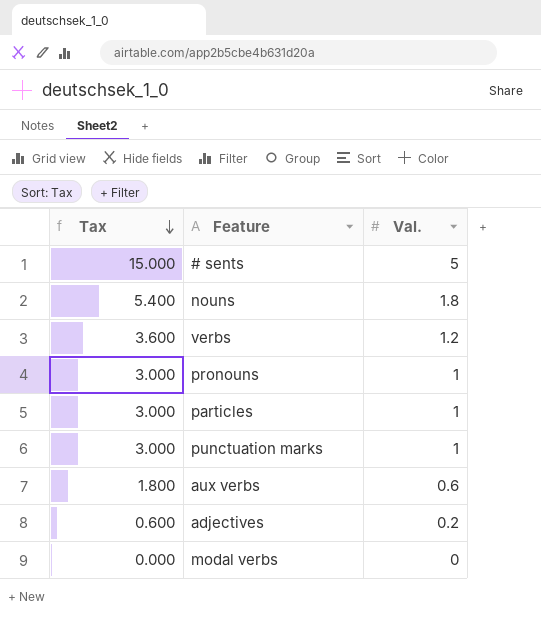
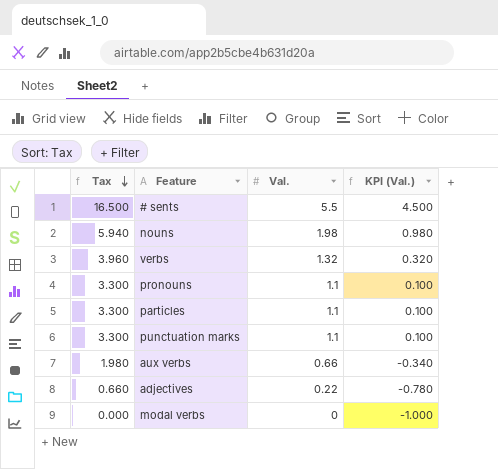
column KPI (Val.) | formula: none -> [Val.] - 1
# sents | Tax: 15.000 -> 16.500
# sents | Val.: 5 -> 5.5
nouns | Tax: 5.400 -> 5.940
nouns | Val.: 1.8 -> 1.98
verbs | Tax: 3.600 -> 3.960
verbs | Val.: 1.2 -> 1.32
pronouns | Tax: 3.000 -> 3.300
pronouns | Val.: 1 -> 1.1
particles | Tax: 3.000 -> 3.300
particles | Val.: 1 -> 1.1
punctuation marks | Tax: 3.000 -> 3.300
punctuation marks | Val.: 1 -> 1.1
aux verbs | Tax: 1.800 -> 1.980
aux verbs | Val.: 0.6 -> 0.66
adjectives | Tax: 0.600 -> 0.660
adjectives | Val.: 0.2 -> 0.22

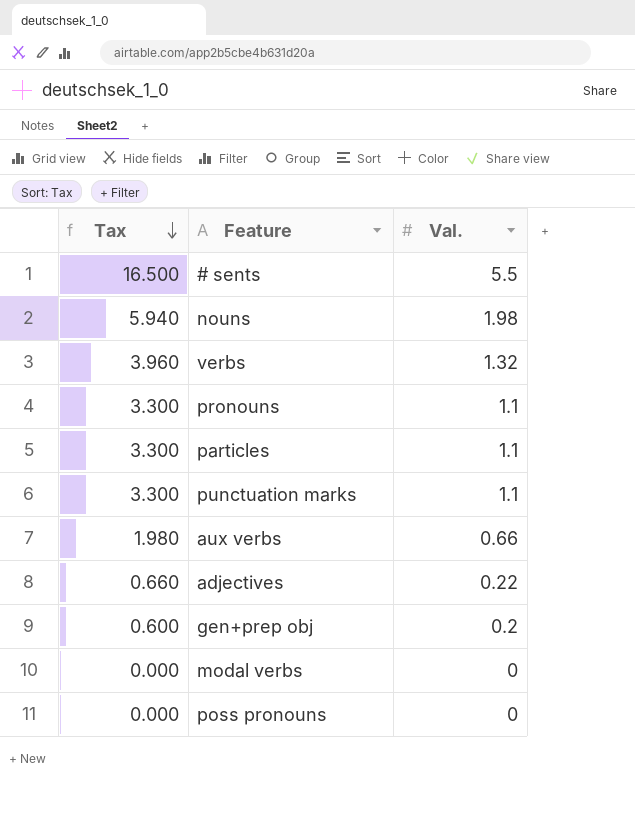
column KPI (Val.) | formula: [Val.] - 1 -> none
row gen+prep obj: none -> 0.600 | 0.2
row poss pronouns: none -> 0.000 | 0

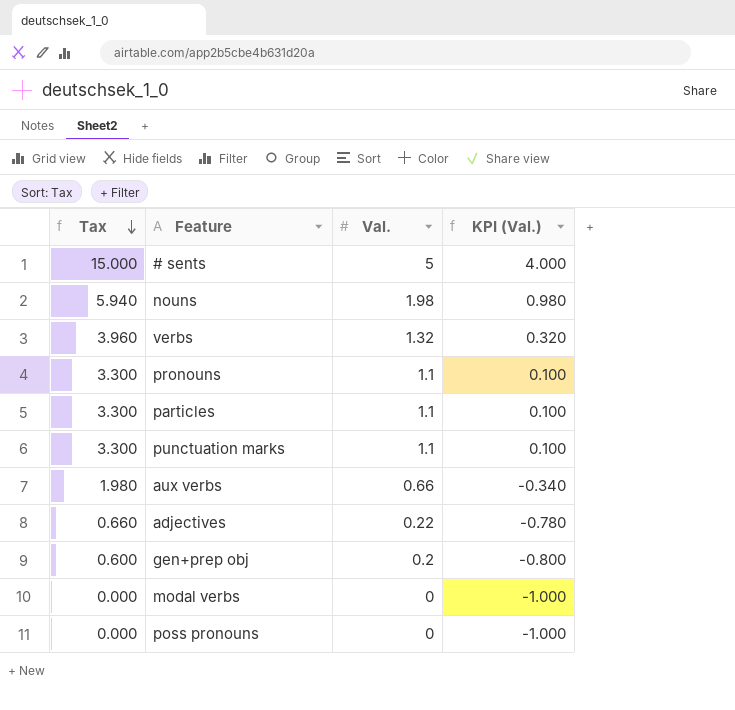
column KPI (Val.) | formula: none -> [Val.] - 1
# sents | Tax: 16.500 -> 15.000
# sents | Val.: 5.5 -> 5

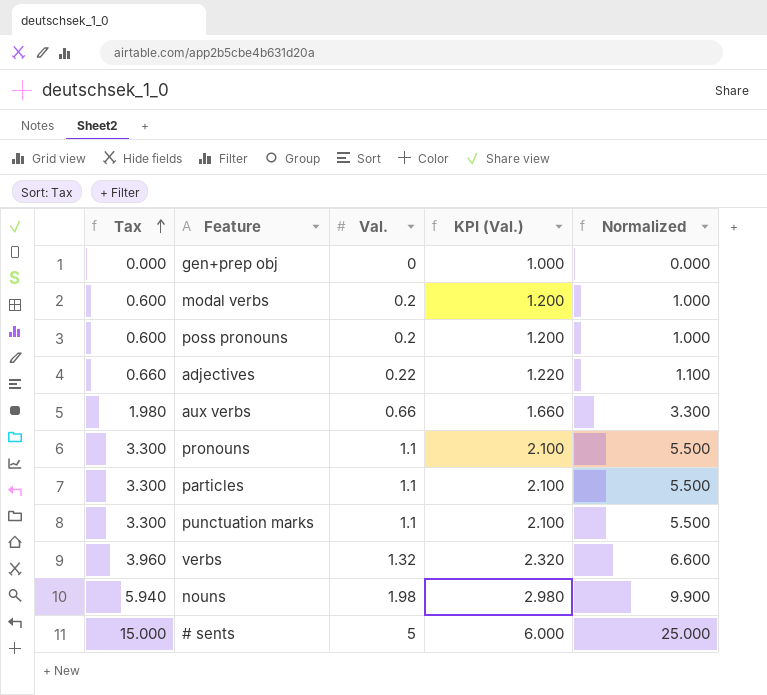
row order: Tax descending -> Tax ascending
column KPI (Val.) | formula: [Val.] - 1 -> [Val.] + 1
column Normalized | formula: none -> [Val.] * 5
gen+prep obj | Tax: 0.600 -> 0.000
gen+prep obj | Val.: 0.2 -> 0
modal verbs | Tax: 0.000 -> 0.600
modal verbs | Val.: 0 -> 0.2
poss pronouns | Tax: 0.000 -> 0.600
poss pronouns | Val.: 0 -> 0.2

